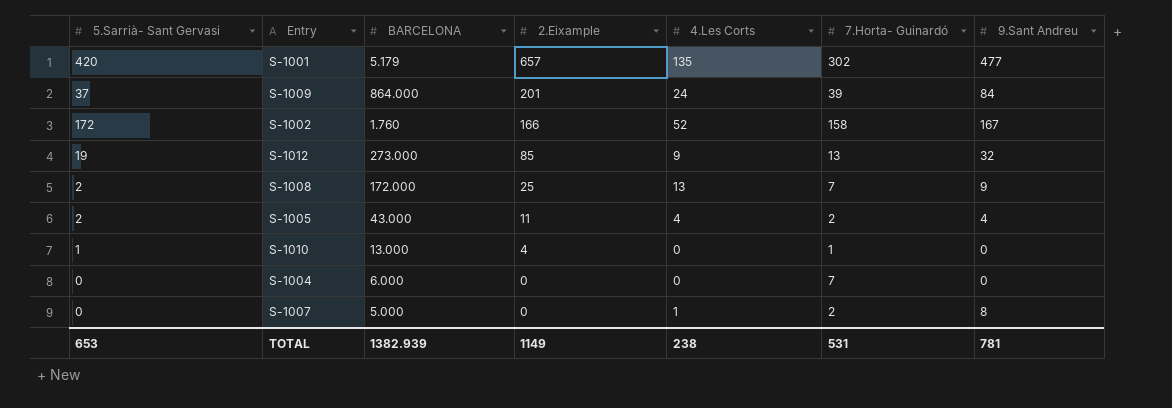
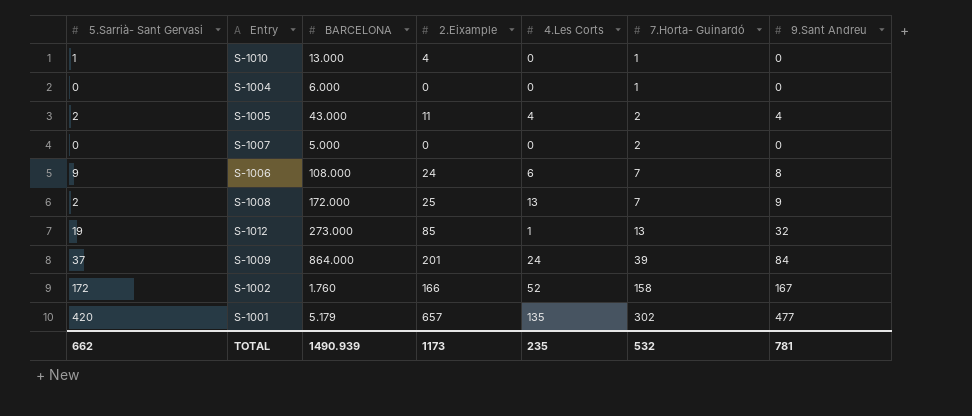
row order: 2.Eixample descending -> 7.Horta- Guinardó ascending
S-1004 | 7.Horta- Guinardó: 7 -> 1
S-1007 | 4.Les Corts: 1 -> 0
S-1007 | 9.Sant Andreu: 8 -> 0
row S-1006: none -> 9 | 108.000 | 24 | 6 | 7 | 8
S-1012 | 4.Les Corts: 9 -> 1
TOTAL | 5.Sarrià- Sant Gervasi: 653 -> 662
TOTAL | BARCELONA: 1382.939 -> 1490.939
TOTAL | 2.Eixample: 1149 -> 1173
TOTAL | 4.Les Corts: 238 -> 235
TOTAL | 7.Horta- Guinardó: 531 -> 532

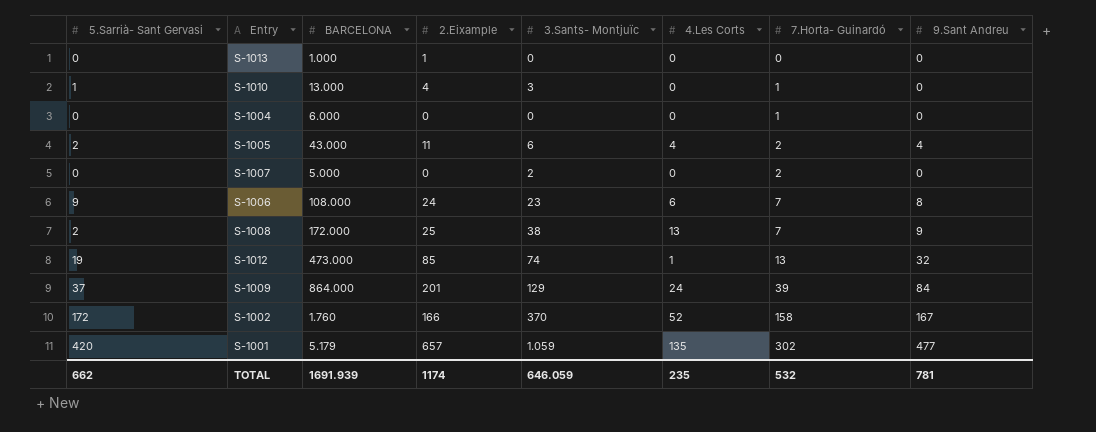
column 3.Sants- Montjuïc | position: none -> 5
row S-1013: none -> 0 | 1.000 | 1 | 0 | 0 | 0 | 0
S-1012 | BARCELONA: 273.000 -> 473.000
TOTAL | BARCELONA: 1490.939 -> 1691.939
TOTAL | 2.Eixample: 1173 -> 1174

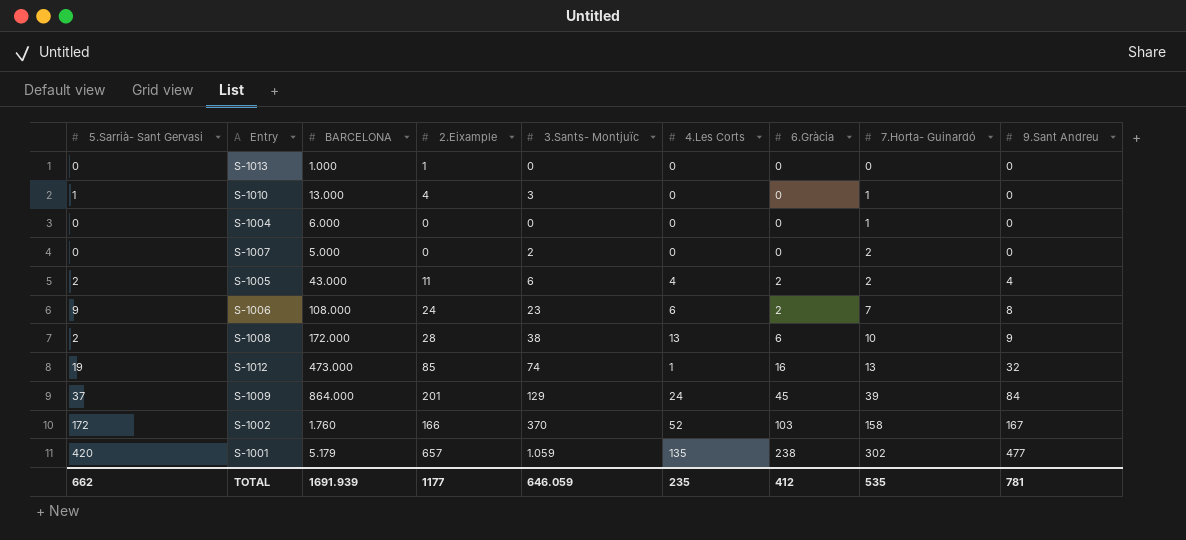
row order: 7.Horta- Guinardó ascending -> 6.Gràcia ascending
column 6.Gràcia | position: none -> 7
S-1008 | 2.Eixample: 25 -> 28
S-1008 | 7.Horta- Guinardó: 7 -> 10
TOTAL | 2.Eixample: 1174 -> 1177
TOTAL | 7.Horta- Guinardó: 532 -> 535

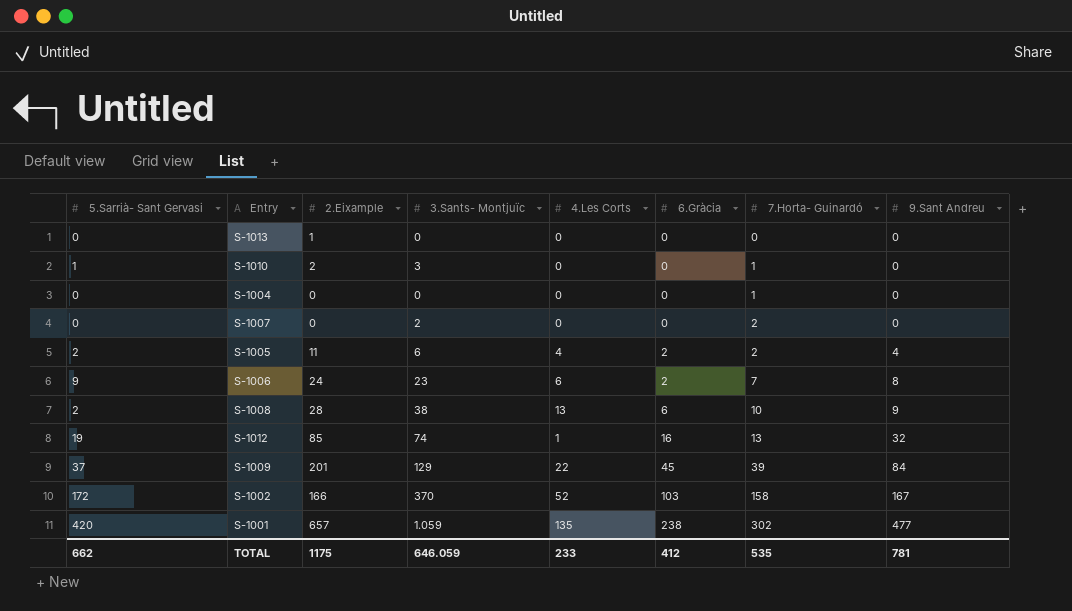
column BARCELONA | position: 3 -> none
S-1010 | 2.Eixample: 4 -> 2
S-1009 | 4.Les Corts: 24 -> 22
TOTAL | 2.Eixample: 1177 -> 1175
TOTAL | 4.Les Corts: 235 -> 233

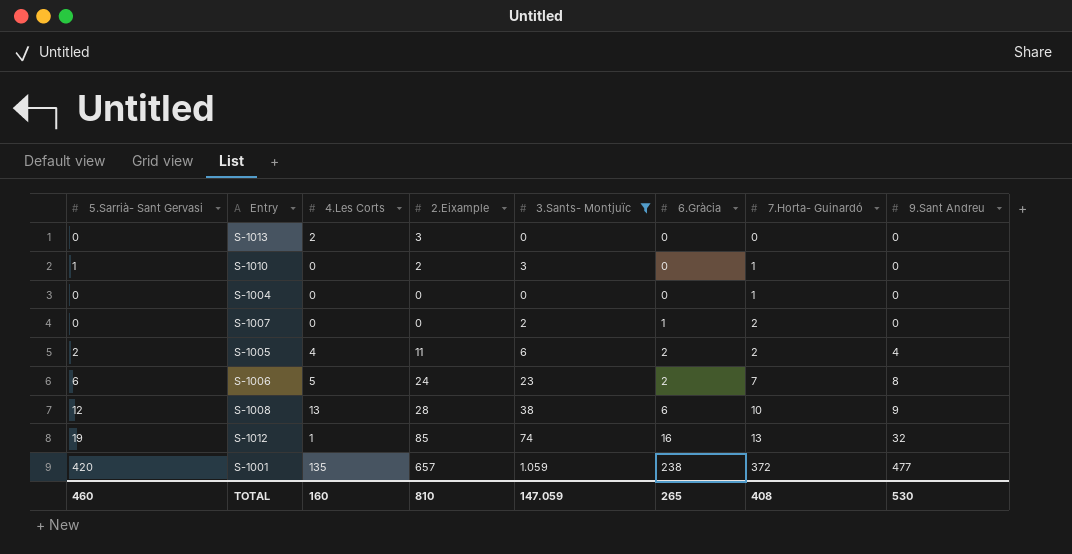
filter: none -> 3.Sants- Montjuïc <= 74
column 4.Les Corts | position: 5 -> 3
S-1013 | 4.Les Corts: 0 -> 2
S-1013 | 2.Eixample: 1 -> 3
S-1007 | 6.Gràcia: 0 -> 1
S-1006 | 5.Sarrià- Sant Gervasi: 9 -> 6
S-1006 | 4.Les Corts: 6 -> 5
S-1008 | 5.Sarrià- Sant Gervasi: 2 -> 12
S-1001 | 7.Horta- Guinardó: 302 -> 372
TOTAL | 5.Sarrià- Sant Gervasi: 662 -> 460
TOTAL | 4.Les Corts: 233 -> 160
TOTAL | 2.Eixample: 1175 -> 810
TOTAL | 3.Sants- Montjuïc: 646.059 -> 147.059
TOTAL | 6.Gràcia: 412 -> 265
TOTAL | 7.Horta- Guinardó: 535 -> 408
TOTAL | 9.Sant Andreu: 781 -> 530

